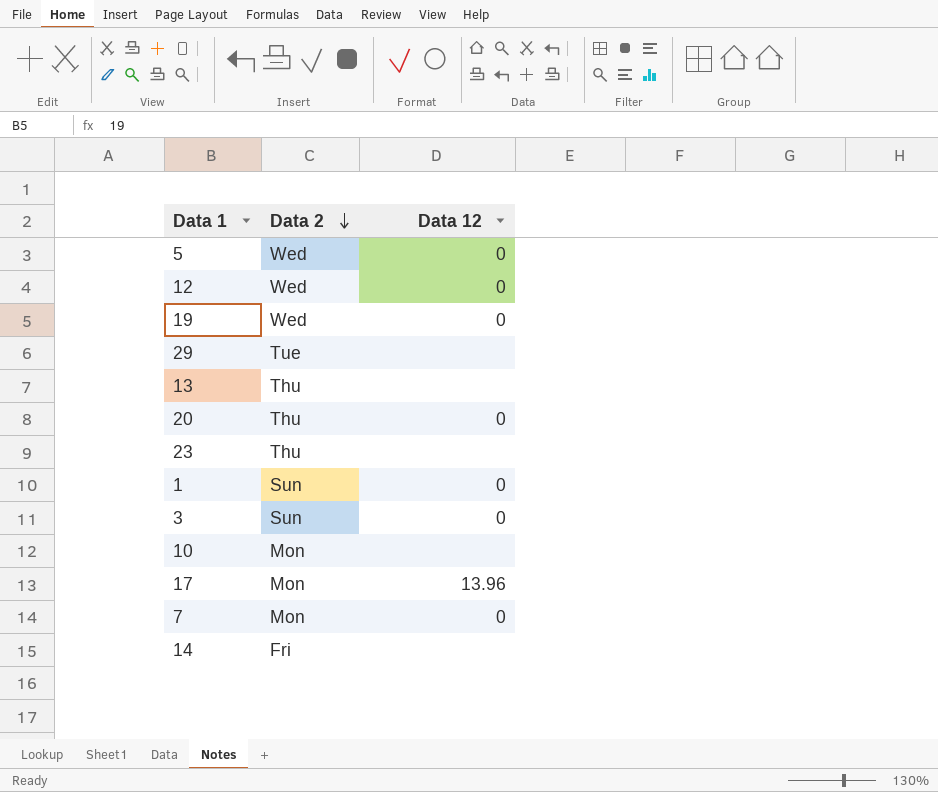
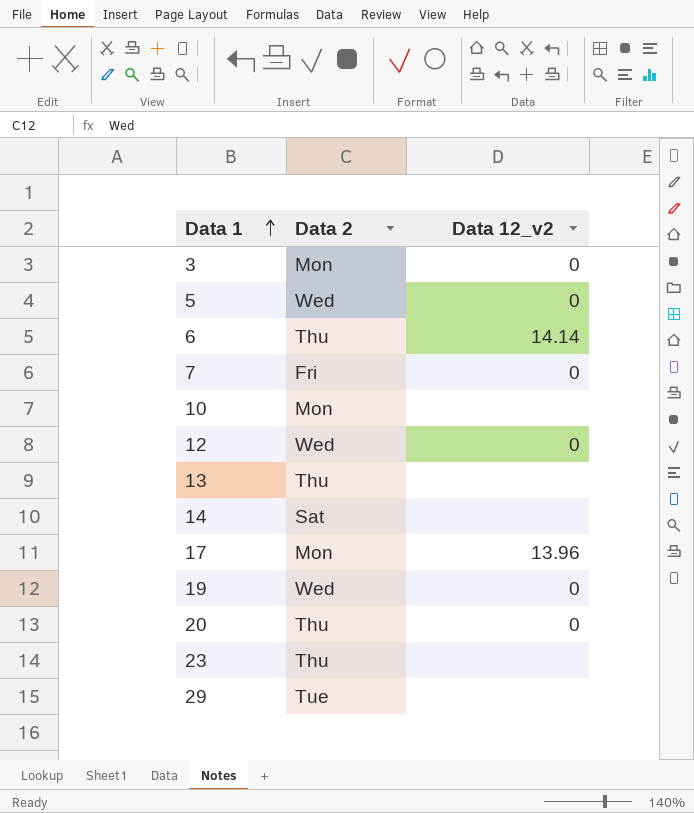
row order: Data 2 descending -> Data 1 ascending
column name: Data 12 -> Data 12_v2
row 1: Sun | 0 -> none
3 | Data 2: Sun -> Mon
row 6: none -> Thu | 14.14
7 | Data 2: Mon -> Fri
14 | Data 2: Fri -> Sat

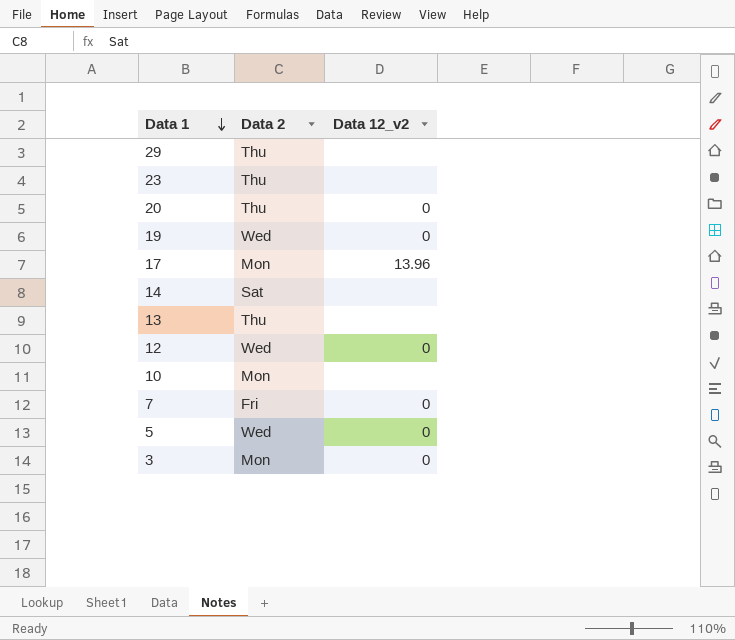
row order: Data 1 ascending -> Data 1 descending
row 6: Thu | 14.14 -> none
29 | Data 2: Tue -> Thu

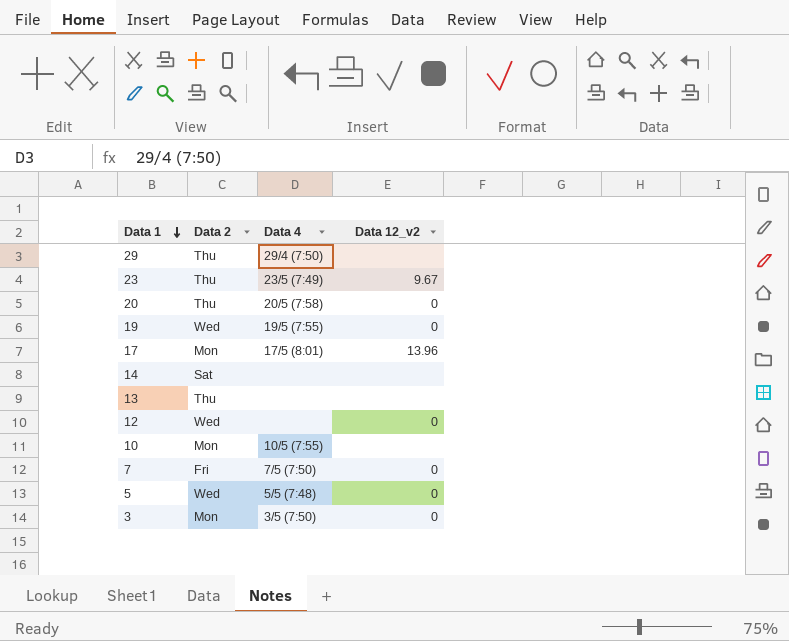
column Data 4 | position: none -> 3
23 | Data 12_v2: none -> 9.67

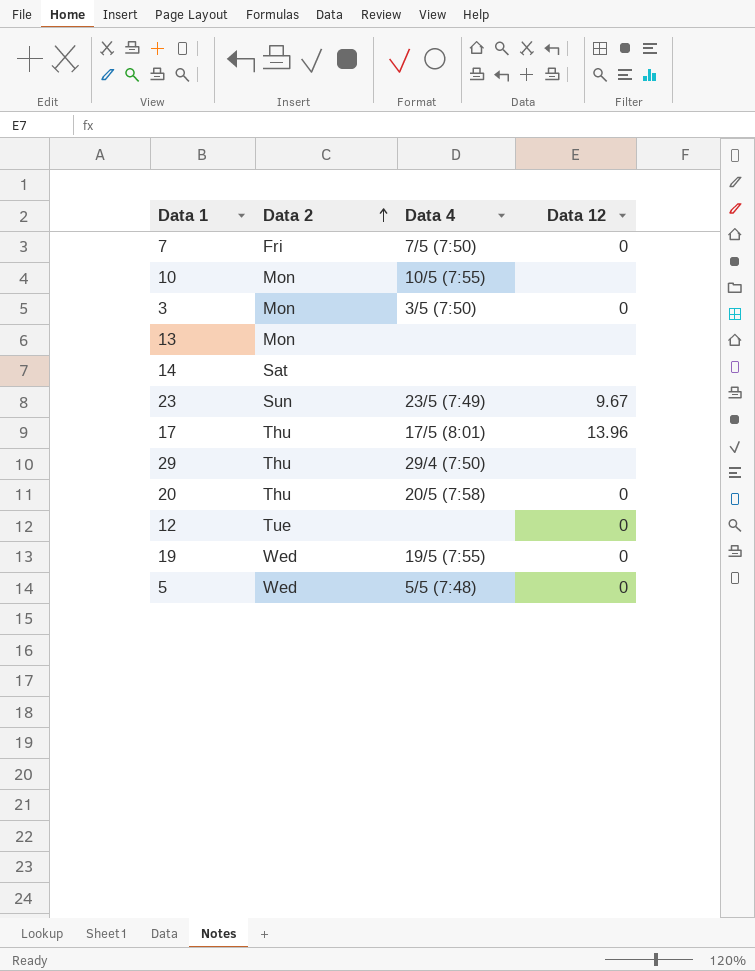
row order: Data 1 descending -> Data 2 ascending
column name: Data 12_v2 -> Data 12
13 | Data 2: Thu -> Mon
23 | Data 2: Thu -> Sun
17 | Data 2: Mon -> Thu
12 | Data 2: Wed -> Tue

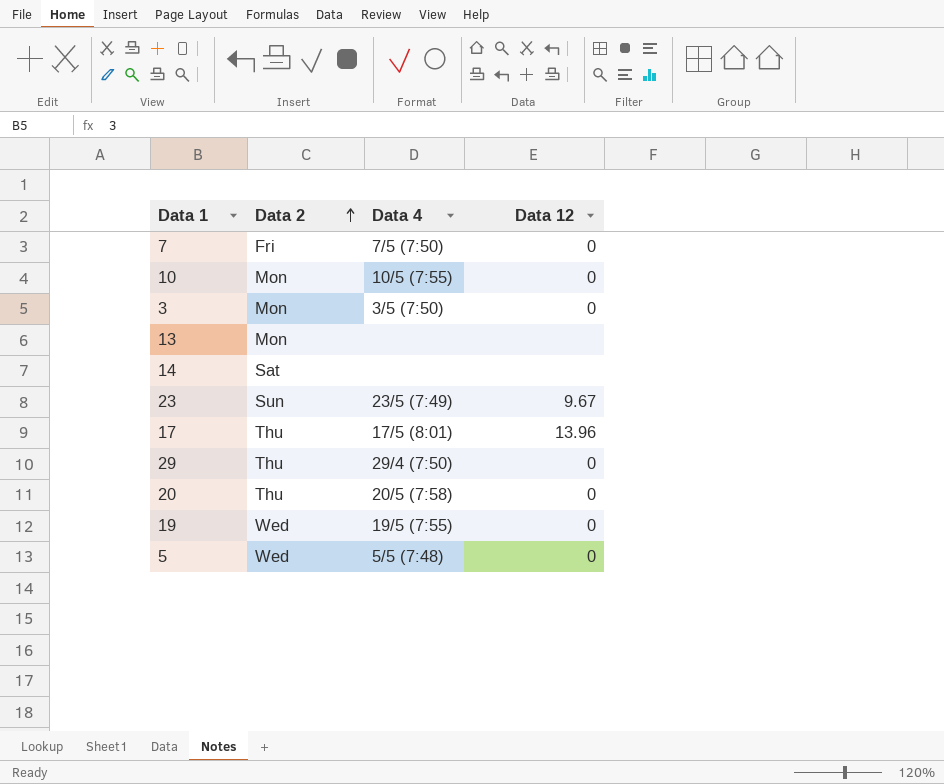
row 12: Tue | none | 0 -> none
10 | Data 12: none -> 0
29 | Data 12: none -> 0

